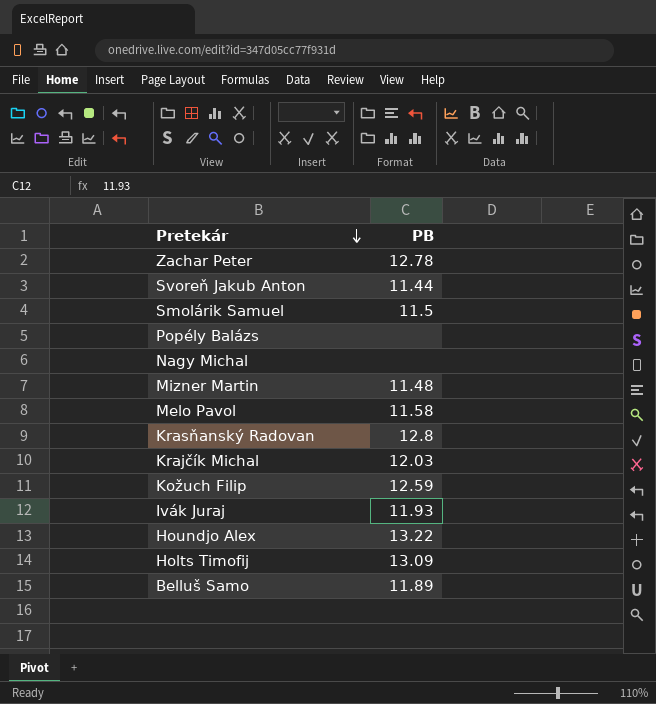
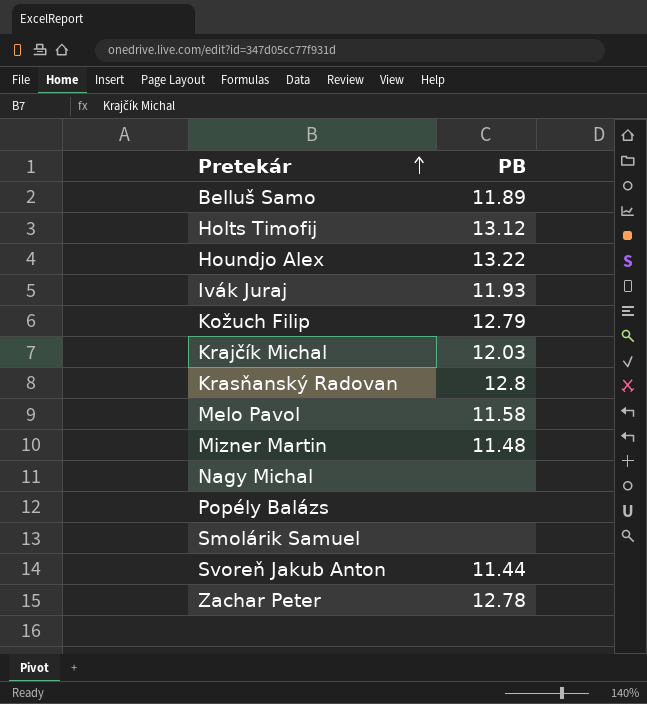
row order: Pretekár descending -> Pretekár ascending
Holts Timofij | PB: 13.09 -> 13.12
Kožuch Filip | PB: 12.59 -> 12.79
Smolárik Samuel | PB: 11.5 -> none

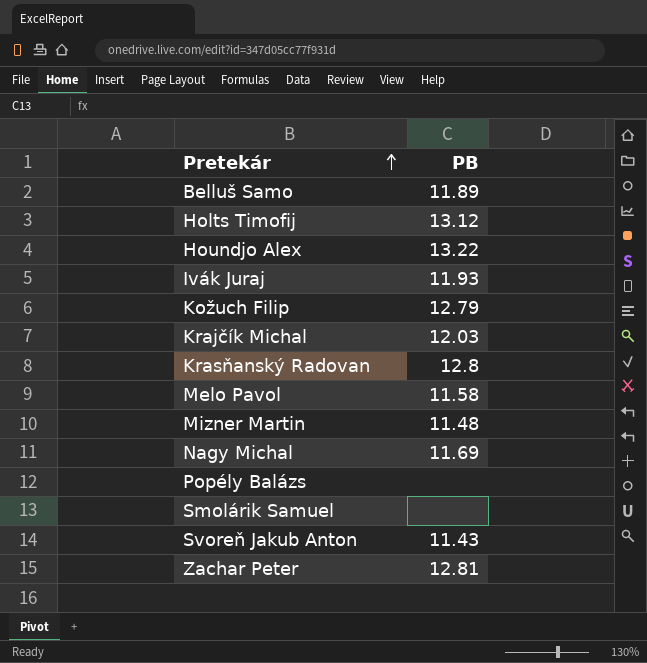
Nagy Michal | PB: none -> 11.69
Svoreň Jakub Anton | PB: 11.44 -> 11.43
Zachar Peter | PB: 12.78 -> 12.81

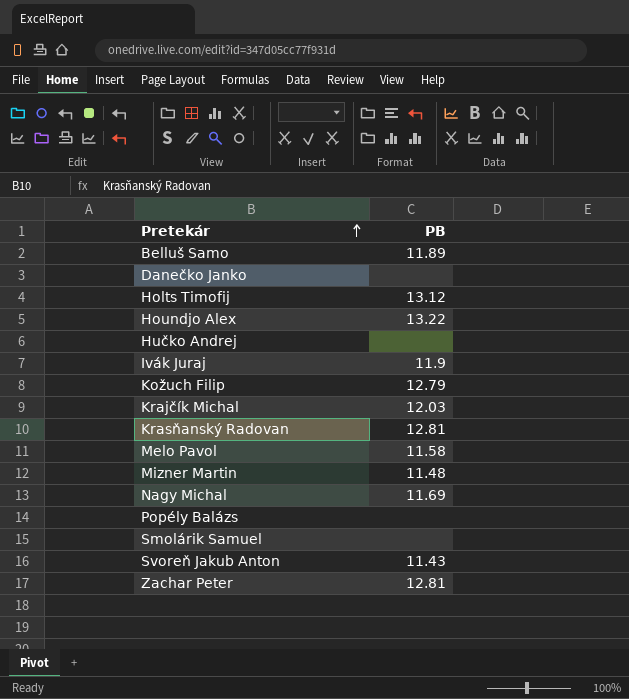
row Danečko Janko: none -> none
row Hučko Andrej: none -> none
Ivák Juraj | PB: 11.93 -> 11.9
Krasňanský Radovan | PB: 12.8 -> 12.81

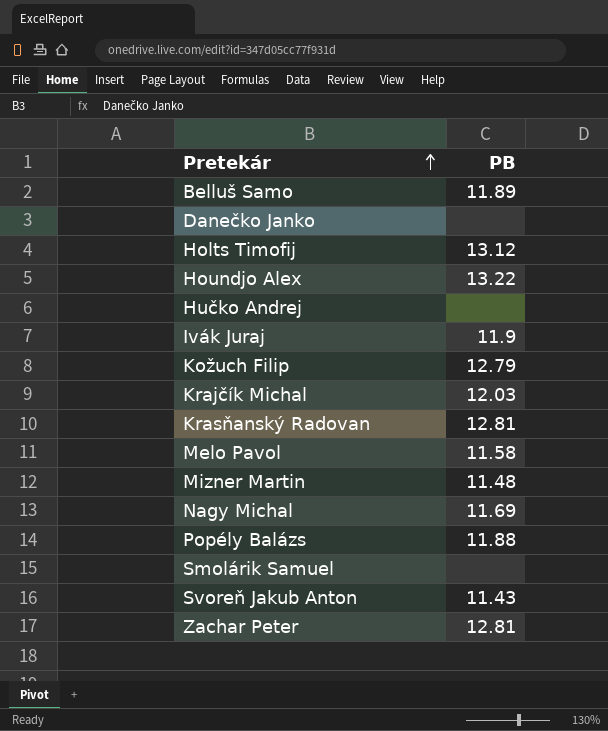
Popély Balázs | PB: none -> 11.88

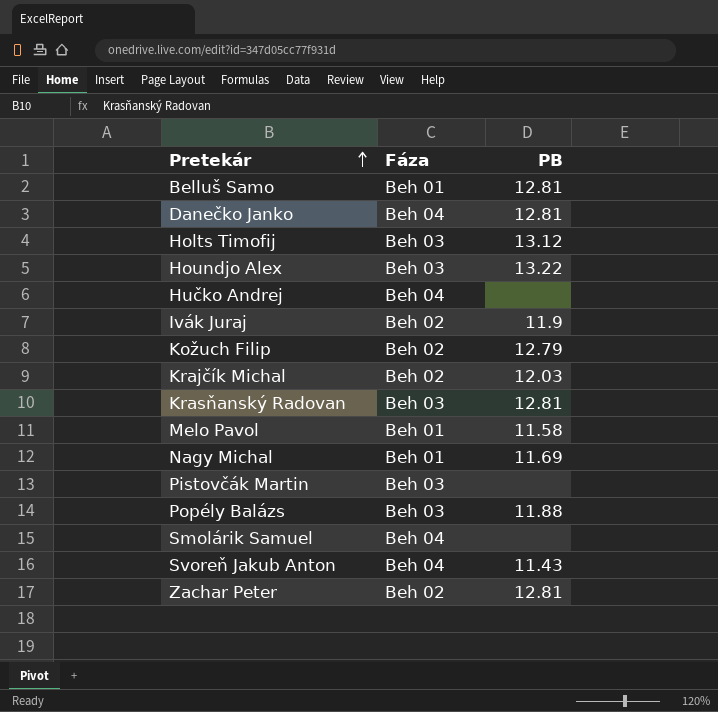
column Fáza | position: none -> 2
row Mizner Martin: 11.48 -> none
Belluš Samo | PB: 11.89 -> 12.81
Danečko Janko | PB: none -> 12.81
row Pistovčák Martin: none -> Beh 03 | none

